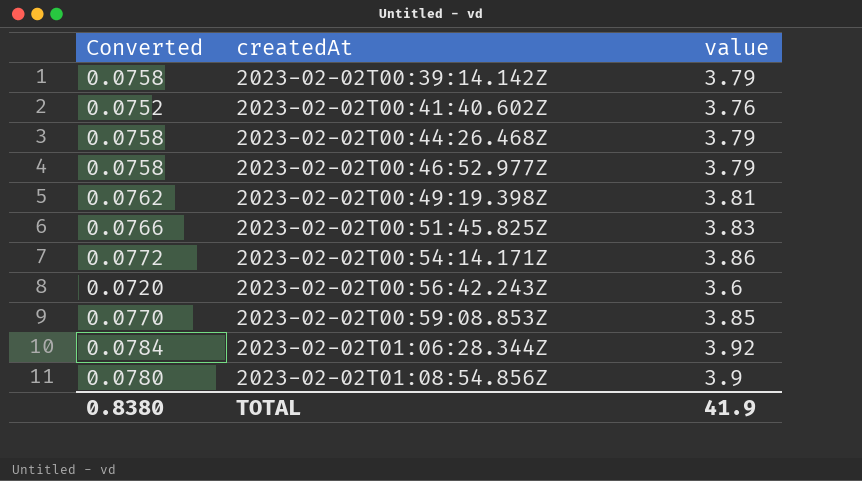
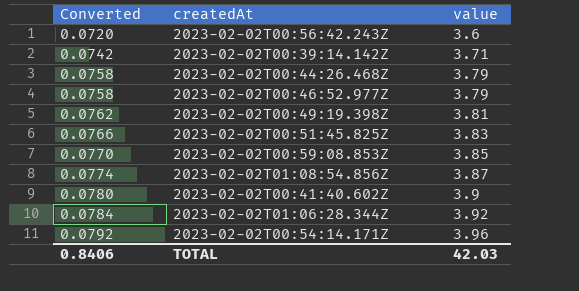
row order: createdAt ascending -> Converted ascending
2023-02-02T00:39:14.142Z | Converted: 0.0758 -> 0.0742
2023-02-02T00:39:14.142Z | value: 3.79 -> 3.71
2023-02-02T01:08:54.856Z | Converted: 0.0780 -> 0.0774
2023-02-02T01:08:54.856Z | value: 3.9 -> 3.87
2023-02-02T00:41:40.602Z | Converted: 0.0752 -> 0.0780
2023-02-02T00:41:40.602Z | value: 3.76 -> 3.9
2023-02-02T00:54:14.171Z | Converted: 0.0772 -> 0.0792
2023-02-02T00:54:14.171Z | value: 3.86 -> 3.96
TOTAL | Converted: 0.8380 -> 0.8406
TOTAL | value: 41.9 -> 42.03

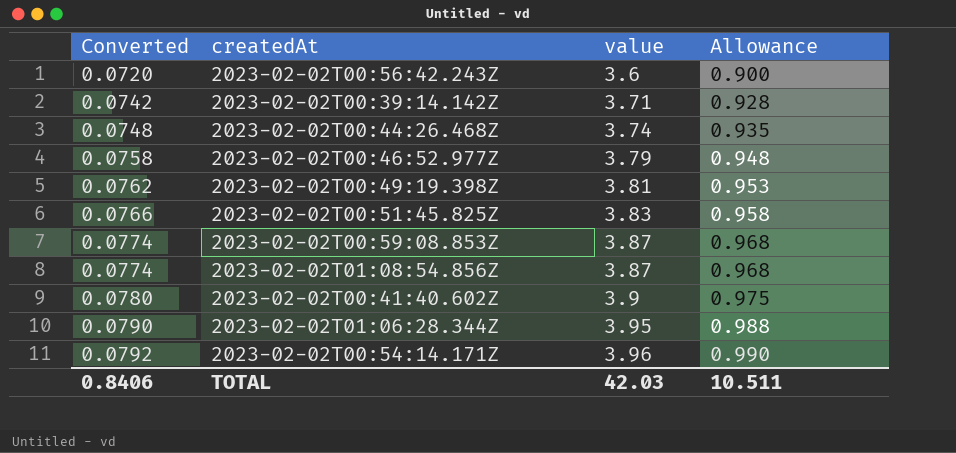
column Allowance | formula: none -> [value] * 0.25
2023-02-02T00:44:26.468Z | Converted: 0.0758 -> 0.0748
2023-02-02T00:44:26.468Z | value: 3.79 -> 3.74
2023-02-02T00:59:08.853Z | Converted: 0.0770 -> 0.0774
2023-02-02T00:59:08.853Z | value: 3.85 -> 3.87
2023-02-02T01:06:28.344Z | Converted: 0.0784 -> 0.0790
2023-02-02T01:06:28.344Z | value: 3.92 -> 3.95

